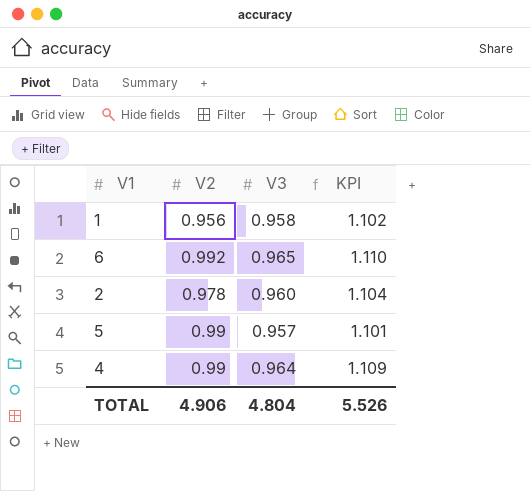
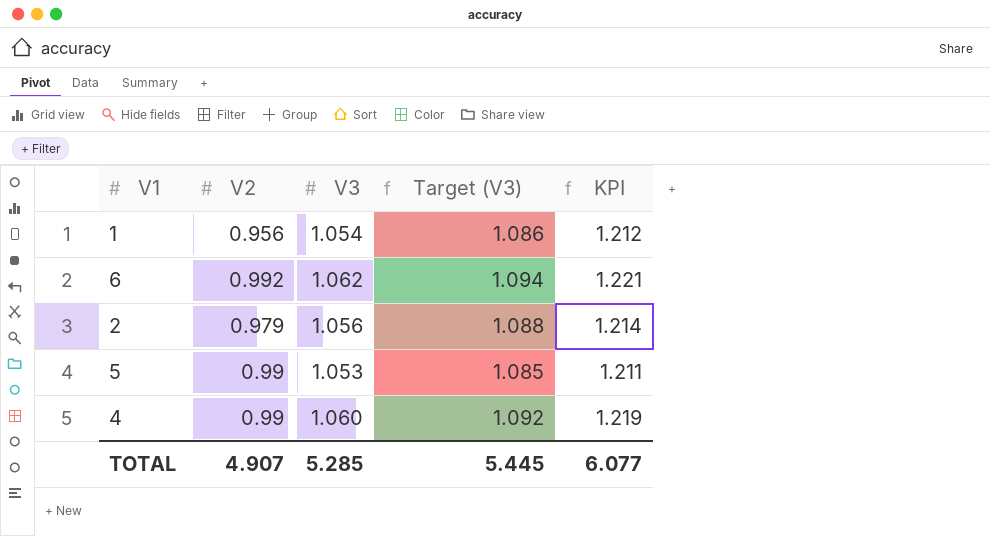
column Target (V3) | formula: none -> [V3] * 1.03
1 | V3: 0.958 -> 1.054
1 | KPI: 1.102 -> 1.212
6 | V3: 0.965 -> 1.062
6 | KPI: 1.110 -> 1.221
2 | V2: 0.978 -> 0.979
2 | V3: 0.960 -> 1.056
2 | KPI: 1.104 -> 1.214
5 | V3: 0.957 -> 1.053
5 | KPI: 1.101 -> 1.211
4 | V3: 0.964 -> 1.060
4 | KPI: 1.109 -> 1.219
TOTAL | V2: 4.906 -> 4.907
TOTAL | V3: 4.804 -> 5.285
TOTAL | KPI: 5.526 -> 6.077

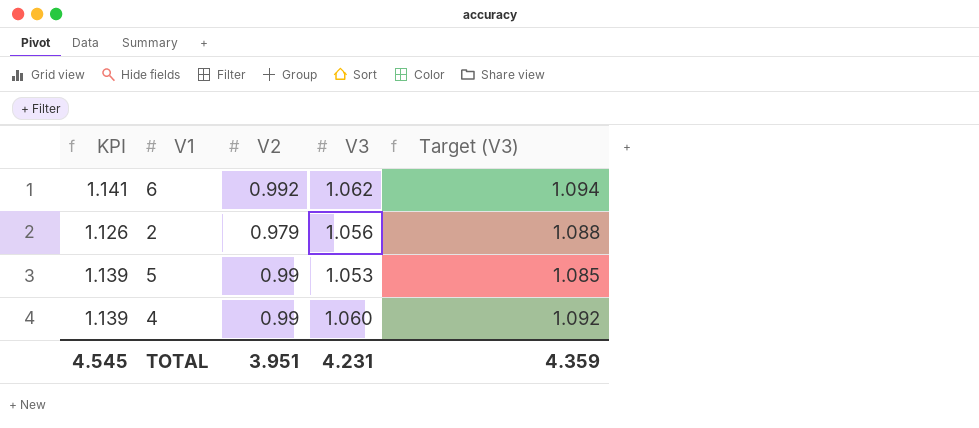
column KPI | formula: [V3] * 1.15 -> [V2] * 1.15
column KPI | position: 5 -> 1
row 1: 0.956 | 1.054 | 1.086 | 1.212 -> none
TOTAL | KPI: 6.077 -> 4.545
TOTAL | V2: 4.907 -> 3.951
TOTAL | V3: 5.285 -> 4.231
TOTAL | Target (V3): 5.445 -> 4.359

